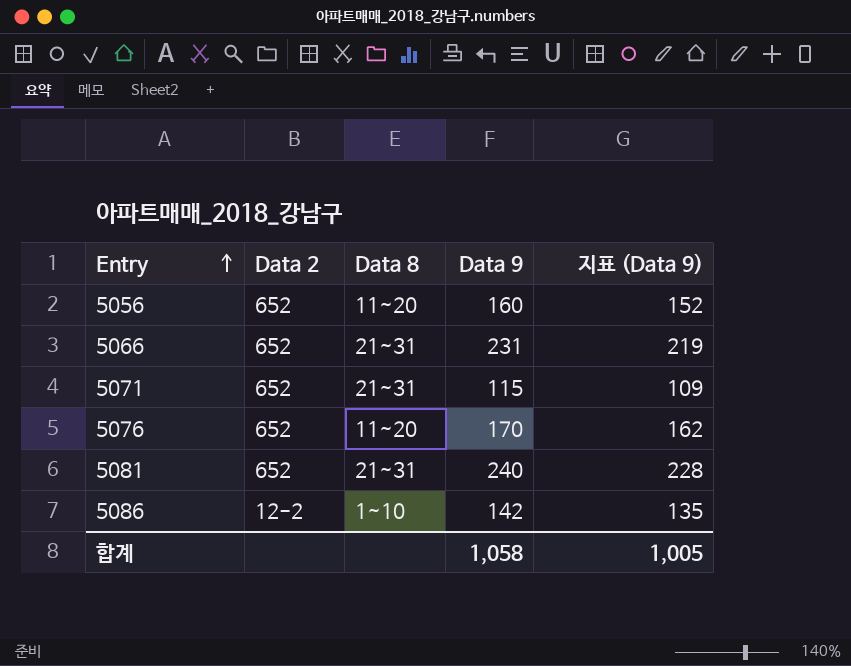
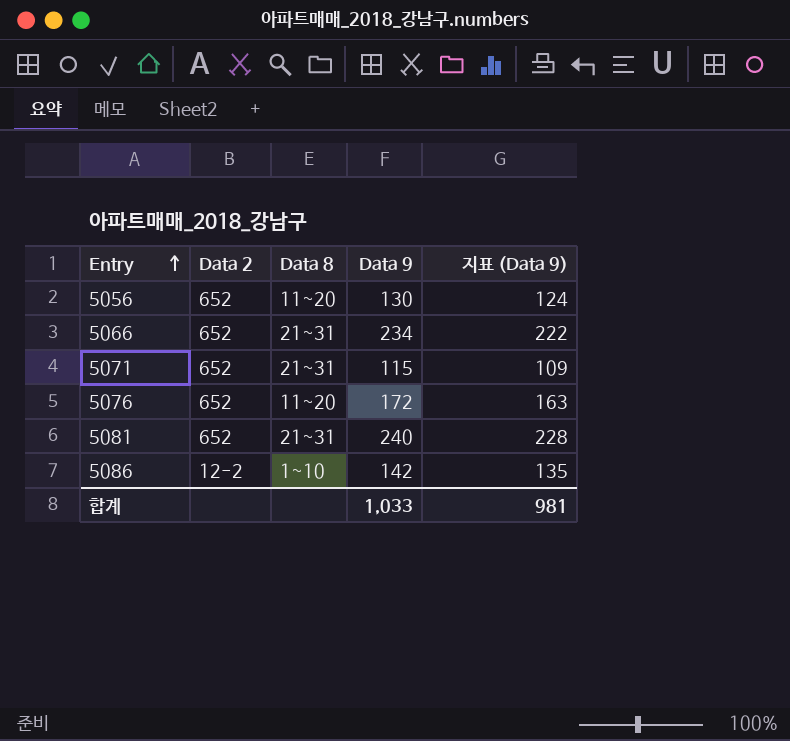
5056 | Data 9: 160 -> 130
5056 | 지표 (Data 9): 152 -> 124
5066 | Data 9: 231 -> 234
5066 | 지표 (Data 9): 219 -> 222
5076 | Data 9: 170 -> 172
5076 | 지표 (Data 9): 162 -> 163
합계 | Data 9: 1,058 -> 1,033
합계 | 지표 (Data 9): 1,005 -> 981

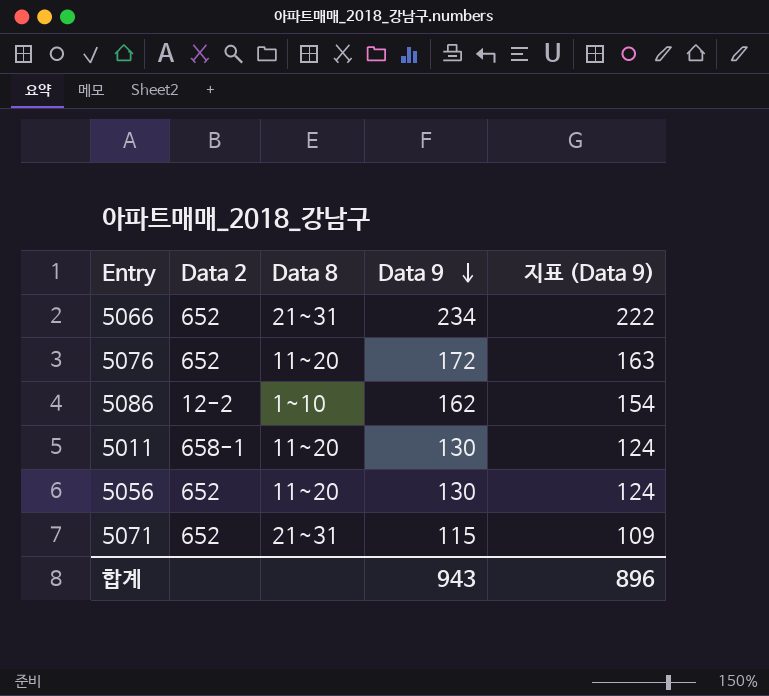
row order: Entry ascending -> Data 9 descending
row 5081: 652 | 21~31 | 240 | 228 -> none
5086 | Data 9: 142 -> 162
5086 | 지표 (Data 9): 135 -> 154
row 5011: none -> 658-1 | 11~20 | 130 | 124
합계 | Data 9: 1,033 -> 943
합계 | 지표 (Data 9): 981 -> 896

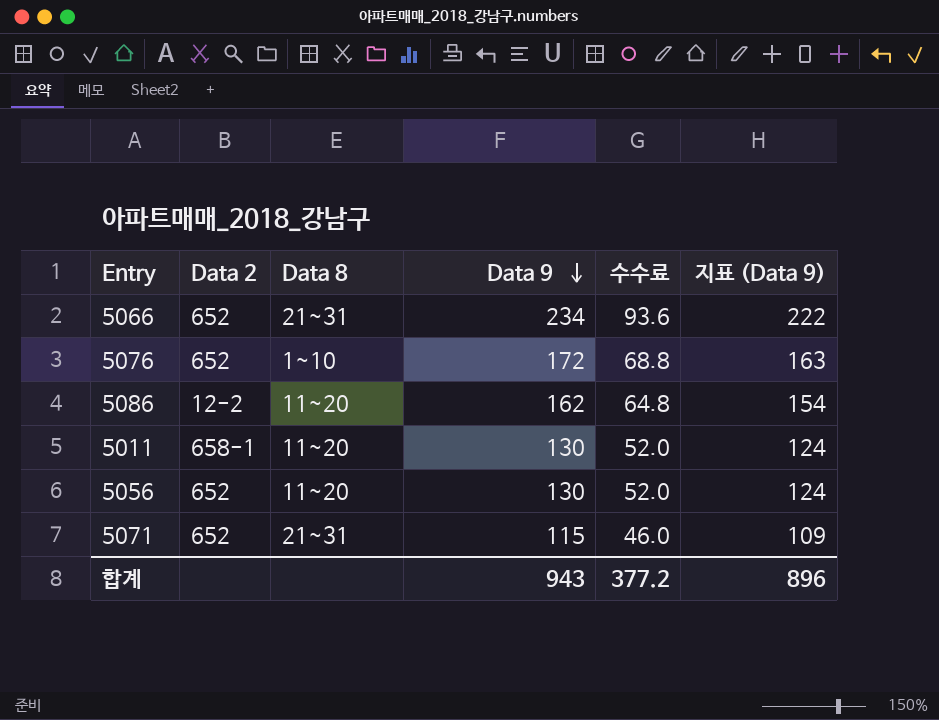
column 수수료 | formula: none -> [Data 9] * 0.4
5076 | Data 8: 11~20 -> 1~10
5086 | Data 8: 1~10 -> 11~20

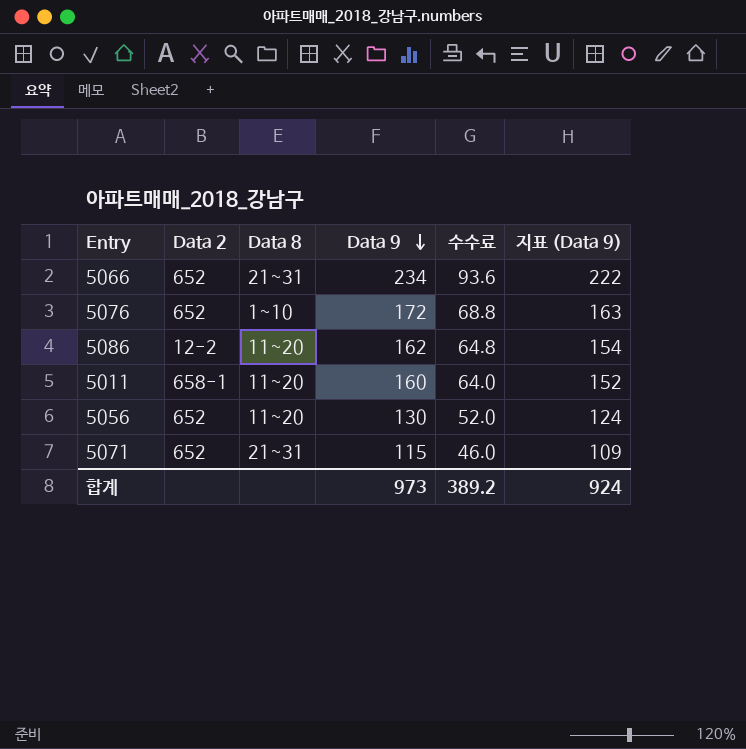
5011 | Data 9: 130 -> 160
5011 | 수수료: 52.0 -> 64.0
5011 | 지표 (Data 9): 124 -> 152
합계 | Data 9: 943 -> 973
합계 | 수수료: 377.2 -> 389.2
합계 | 지표 (Data 9): 896 -> 924

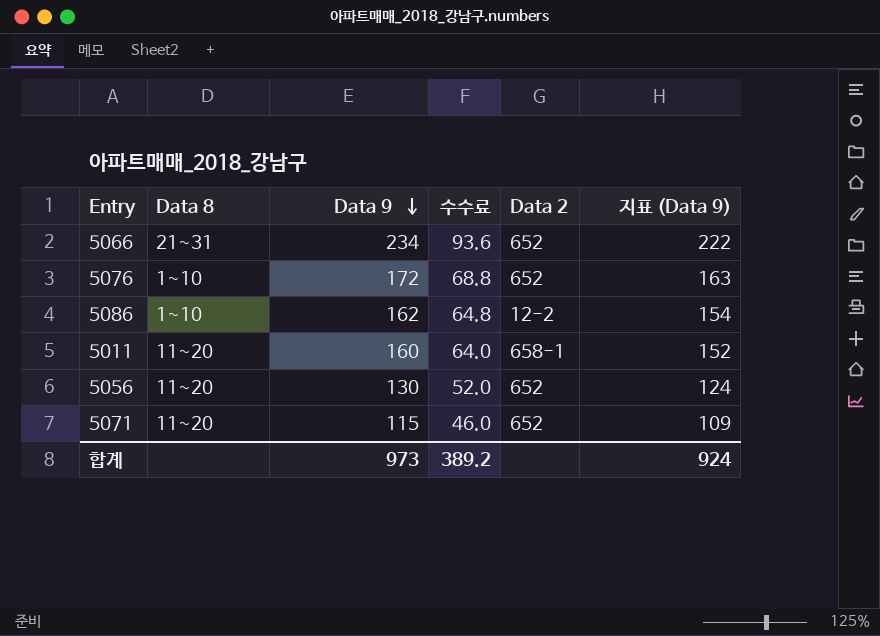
column Data 2 | position: 2 -> 5
5086 | Data 8: 11~20 -> 1~10
5071 | Data 8: 21~31 -> 11~20

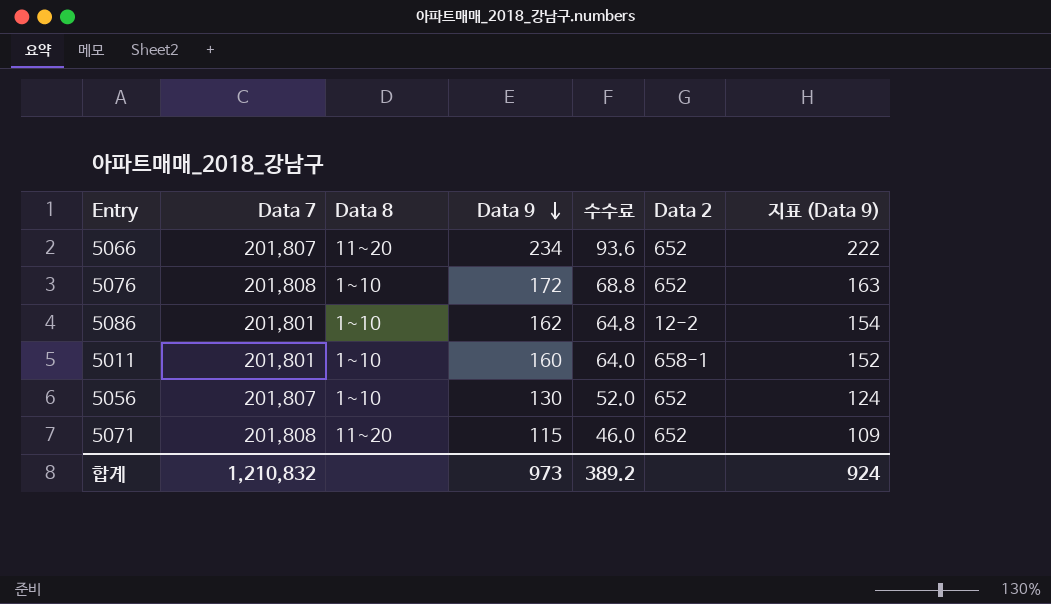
column Data 7 | position: none -> 2
5066 | Data 8: 21~31 -> 11~20
5011 | Data 8: 11~20 -> 1~10
5056 | Data 8: 11~20 -> 1~10

